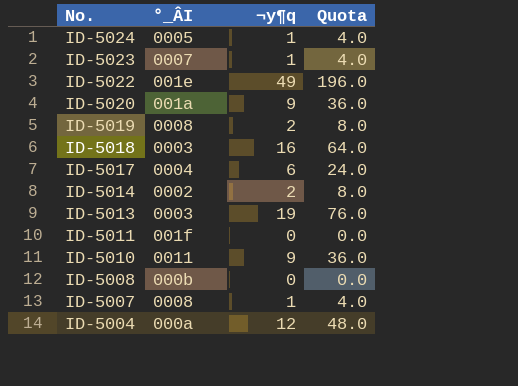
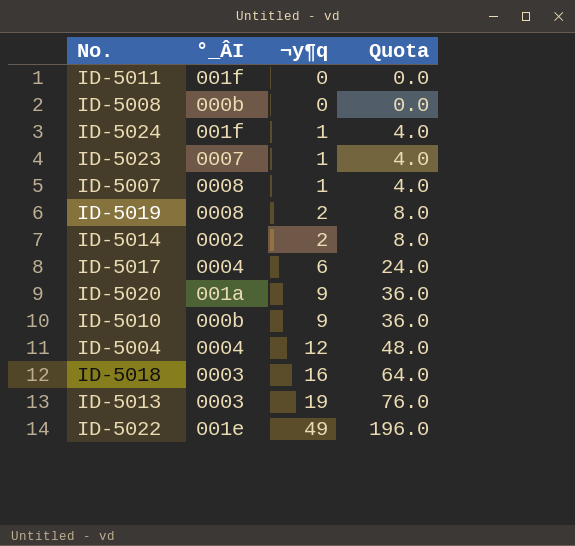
row order: No. descending -> ¬y¶q ascending
ID-5024 | °_ÂI: 0005 -> 001f
ID-5010 | °_ÂI: 0011 -> 000b
ID-5004 | °_ÂI: 000a -> 0004

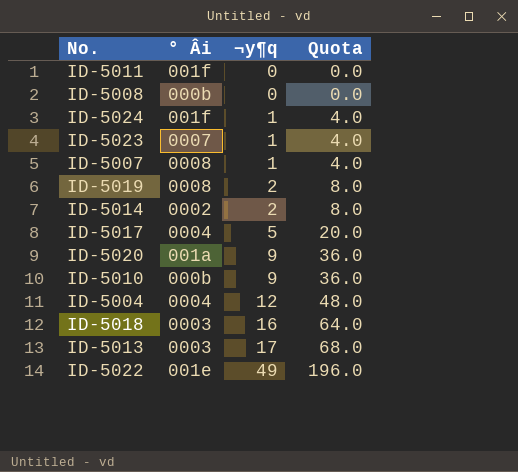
column name: °_ÂI -> ° Âi
ID-5017 | ¬y¶q: 6 -> 5
ID-5017 | Quota: 24.0 -> 20.0
ID-5013 | ¬y¶q: 19 -> 17
ID-5013 | Quota: 76.0 -> 68.0

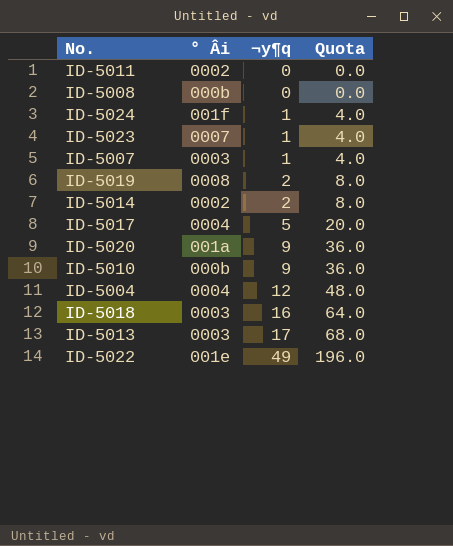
ID-5011 | ° Âi: 001f -> 0002
ID-5007 | ° Âi: 0008 -> 0003

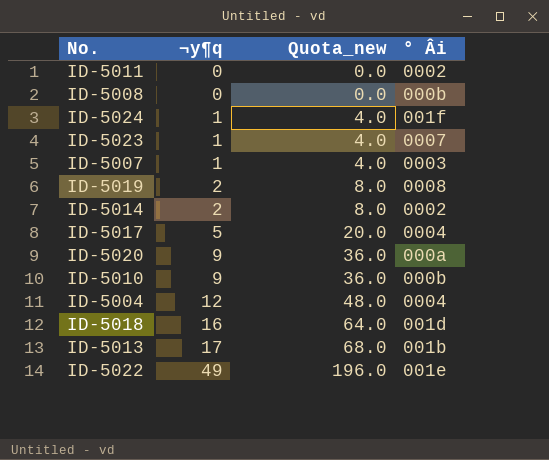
column name: Quota -> Quota_new
column ° Âi | position: 2 -> 4
ID-5020 | ° Âi: 001a -> 000a
ID-5018 | ° Âi: 0003 -> 001d
ID-5013 | ° Âi: 0003 -> 001b

